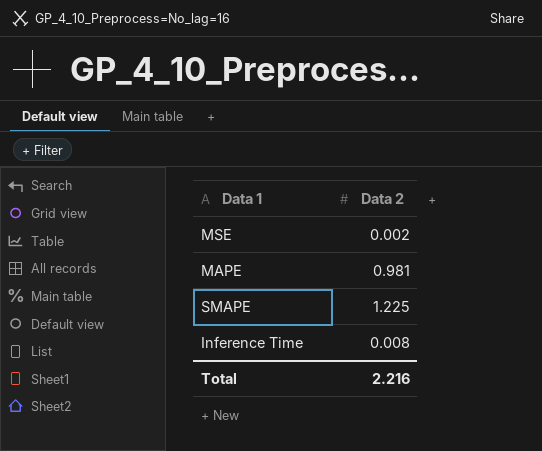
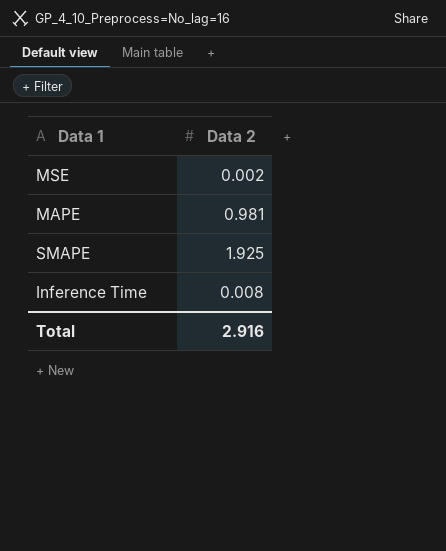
SMAPE | Data 2: 1.225 -> 1.925
Total | Data 2: 2.216 -> 2.916

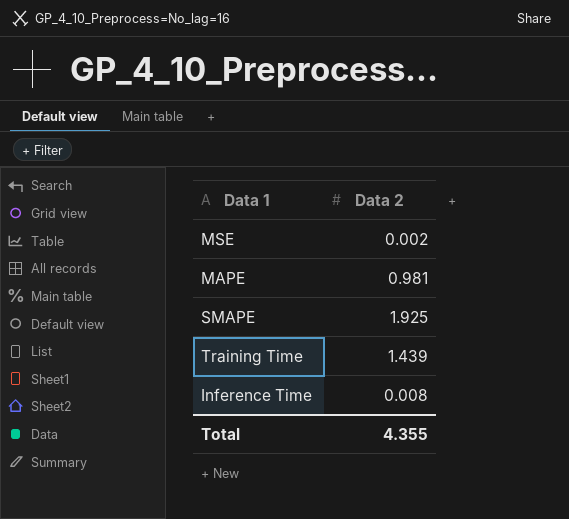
row Training Time: none -> 1.439
Total | Data 2: 2.916 -> 4.355

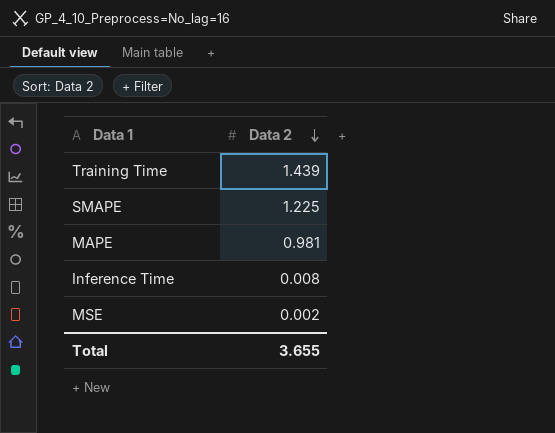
row order: none -> Data 2 descending
SMAPE | Data 2: 1.925 -> 1.225
Total | Data 2: 4.355 -> 3.655

